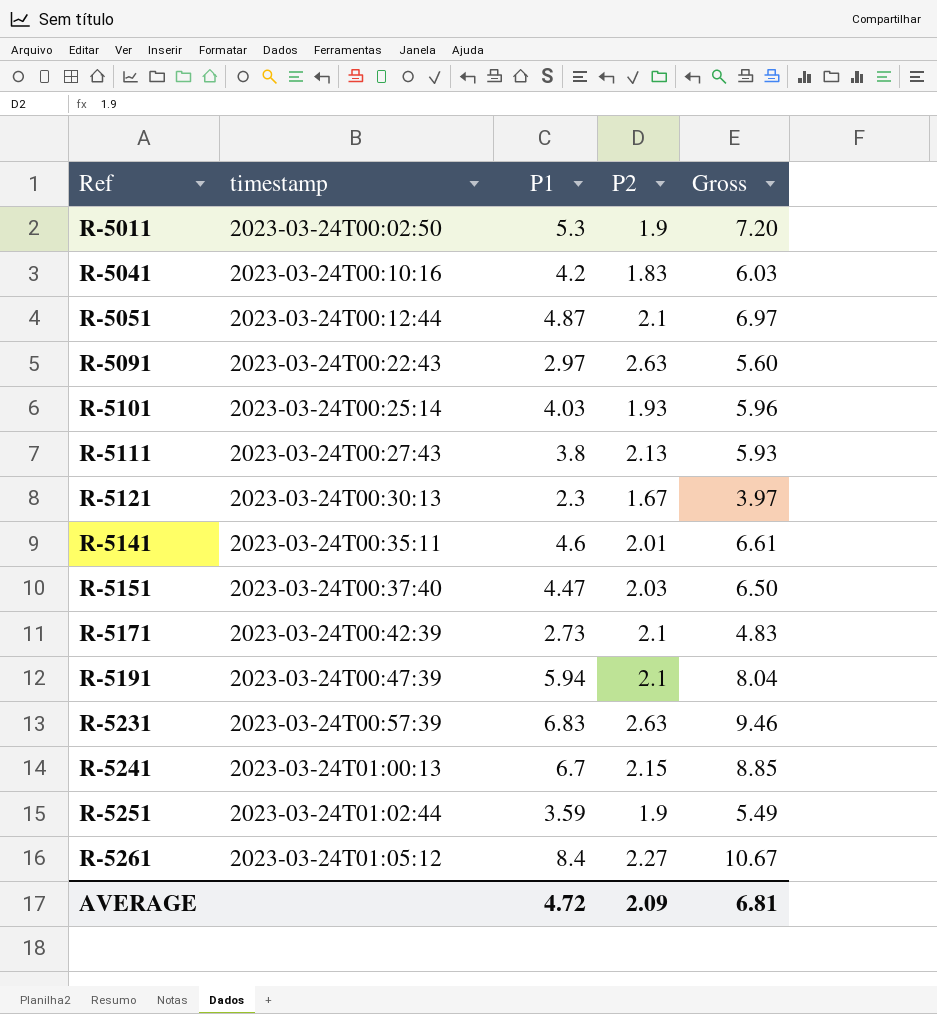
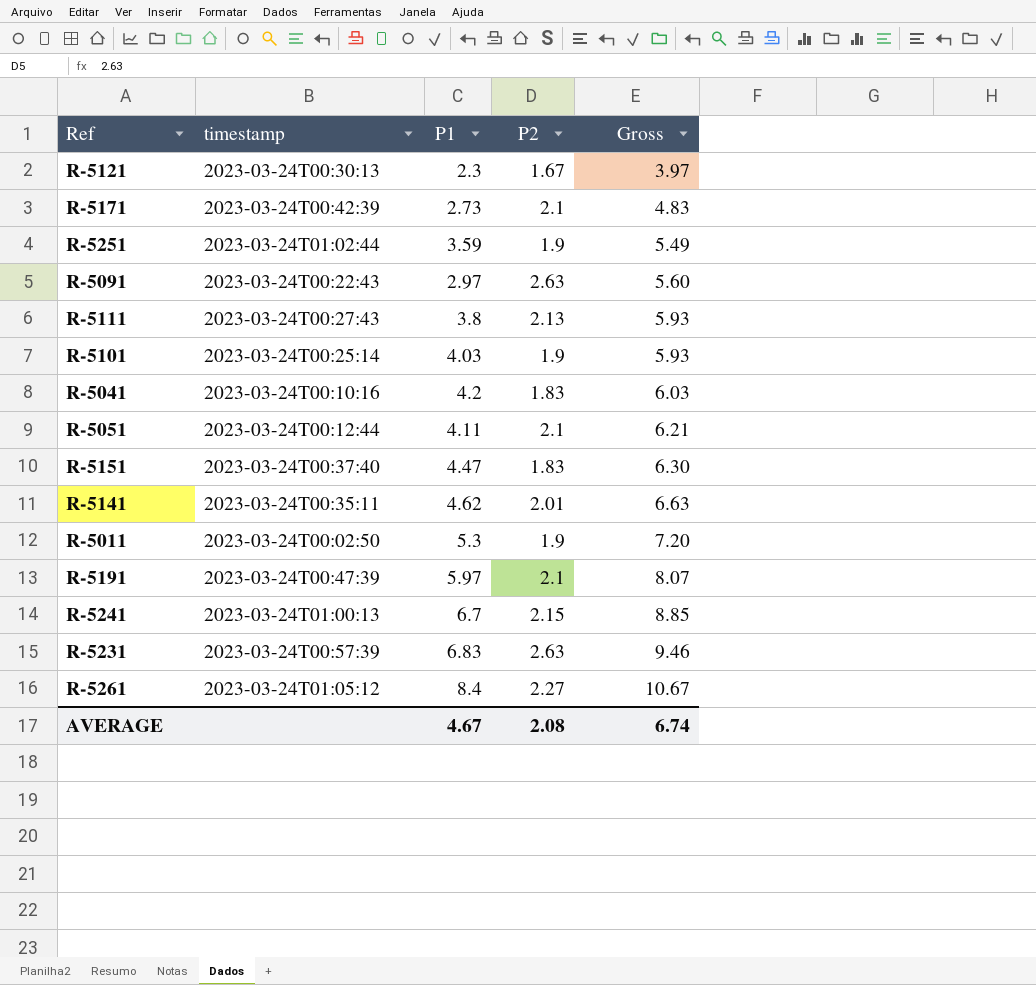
row order: Ref ascending -> Gross ascending
R-5101 | P2: 1.93 -> 1.9
R-5101 | Gross: 5.96 -> 5.93
R-5051 | P1: 4.87 -> 4.11
R-5051 | Gross: 6.97 -> 6.21
R-5151 | P2: 2.03 -> 1.83
R-5151 | Gross: 6.50 -> 6.30
R-5141 | P1: 4.6 -> 4.62
R-5141 | Gross: 6.61 -> 6.63
R-5191 | P1: 5.94 -> 5.97
R-5191 | Gross: 8.04 -> 8.07
AVERAGE | P1: 4.72 -> 4.67
AVERAGE | P2: 2.09 -> 2.08
AVERAGE | Gross: 6.81 -> 6.74

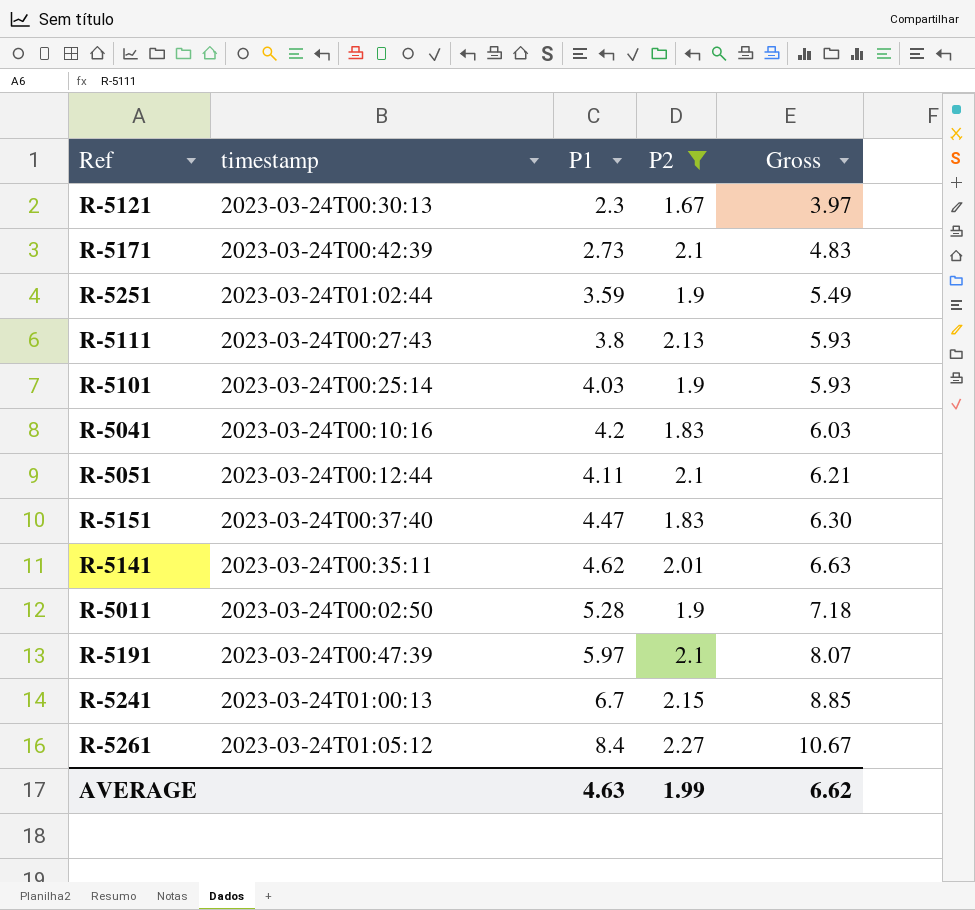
filter: none -> P2 != 2.63
R-5011 | P1: 5.3 -> 5.28
R-5011 | Gross: 7.20 -> 7.18
AVERAGE | P1: 4.67 -> 4.63
AVERAGE | P2: 2.08 -> 1.99
AVERAGE | Gross: 6.74 -> 6.62

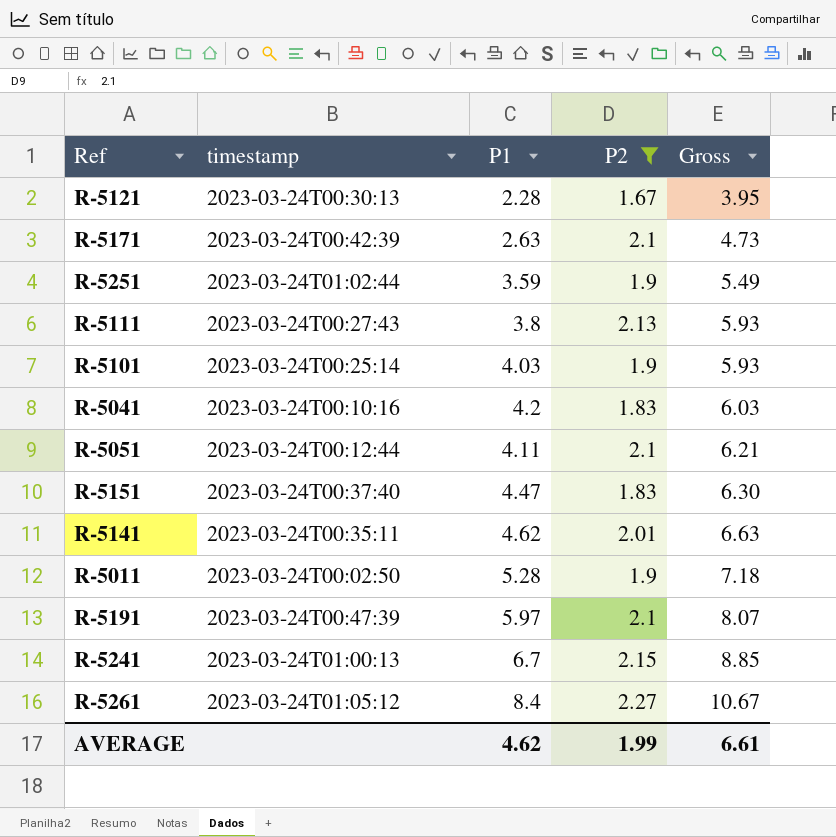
R-5121 | P1: 2.3 -> 2.28
R-5121 | Gross: 3.97 -> 3.95
R-5171 | P1: 2.73 -> 2.63
R-5171 | Gross: 4.83 -> 4.73
AVERAGE | P1: 4.63 -> 4.62
AVERAGE | Gross: 6.62 -> 6.61

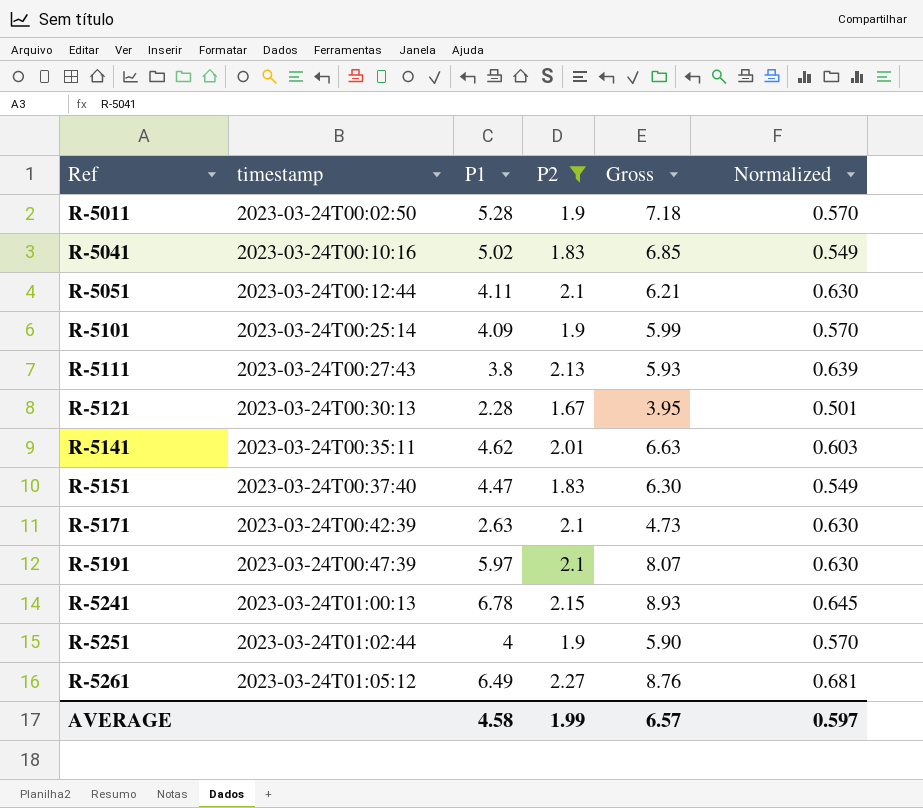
row order: Gross ascending -> Ref ascending
column Normalized | formula: none -> [P2] * 0.3
R-5041 | P1: 4.2 -> 5.02
R-5041 | Gross: 6.03 -> 6.85
R-5101 | P1: 4.03 -> 4.09
R-5101 | Gross: 5.93 -> 5.99
R-5241 | P1: 6.7 -> 6.78
R-5241 | Gross: 8.85 -> 8.93
R-5251 | P1: 3.59 -> 4
R-5251 | Gross: 5.49 -> 5.90
R-5261 | P1: 8.4 -> 6.49
R-5261 | Gross: 10.67 -> 8.76
AVERAGE | P1: 4.62 -> 4.58
AVERAGE | Gross: 6.61 -> 6.57

